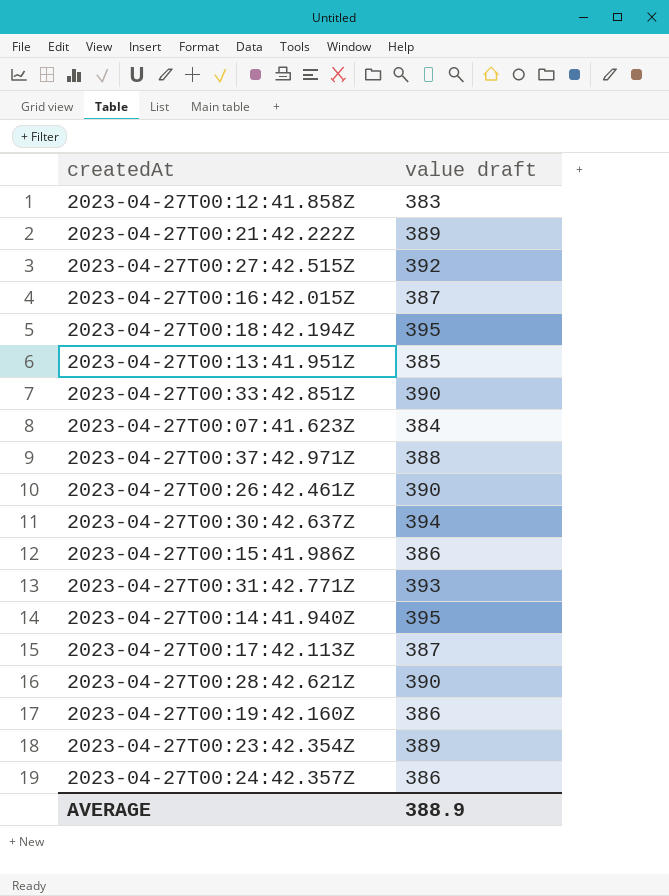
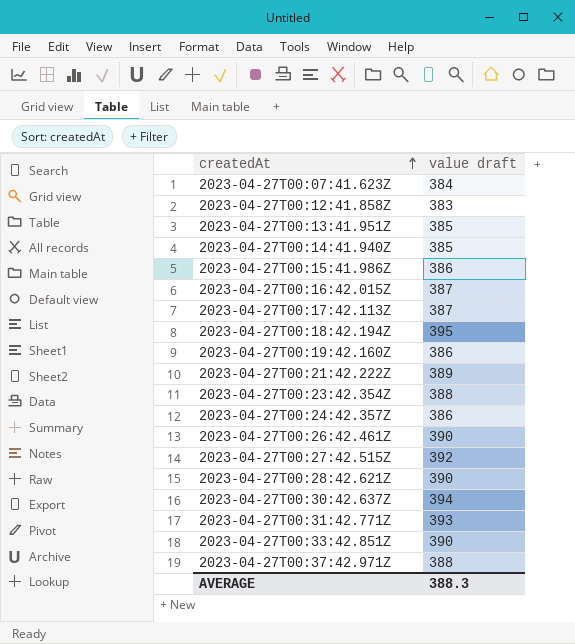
row order: none -> createdAt ascending
2023-04-27T00:14:41.940Z | value draft: 395 -> 385
2023-04-27T00:23:42.354Z | value draft: 389 -> 388
AVERAGE | value draft: 388.9 -> 388.3

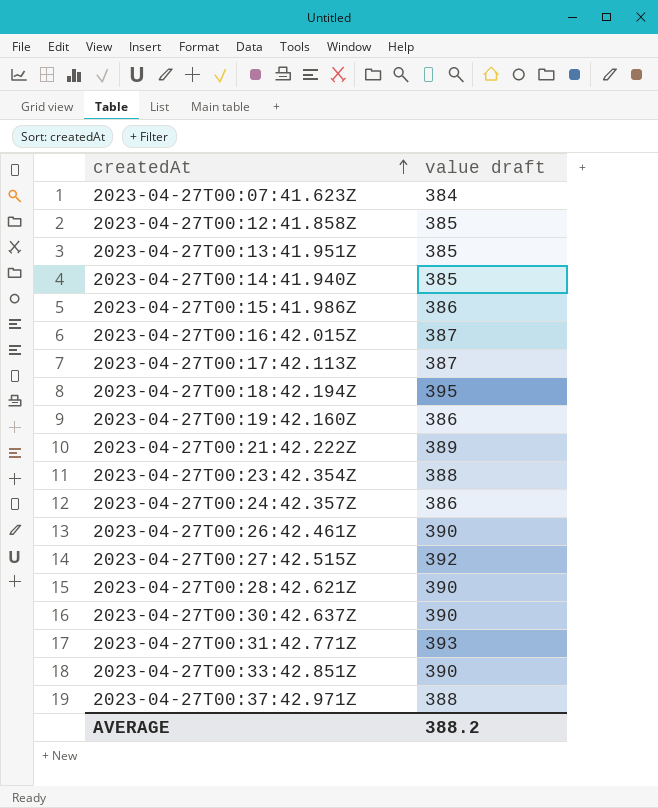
2023-04-27T00:12:41.858Z | value draft: 383 -> 385
2023-04-27T00:30:42.637Z | value draft: 394 -> 390
AVERAGE | value draft: 388.3 -> 388.2

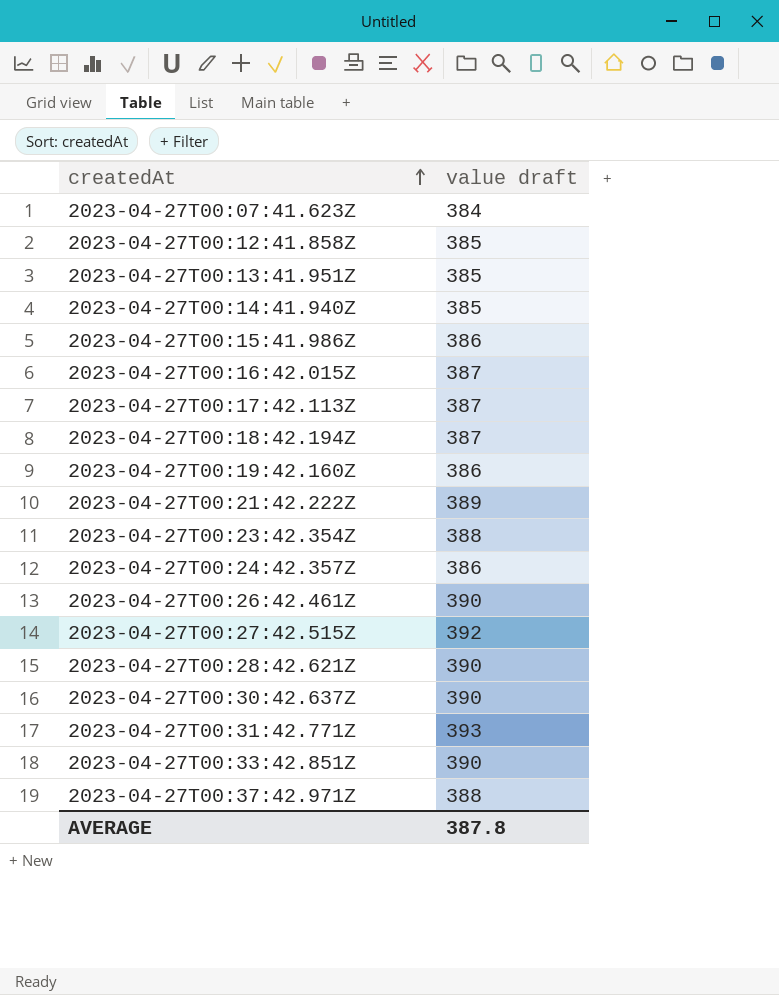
2023-04-27T00:18:42.194Z | value draft: 395 -> 387
AVERAGE | value draft: 388.2 -> 387.8

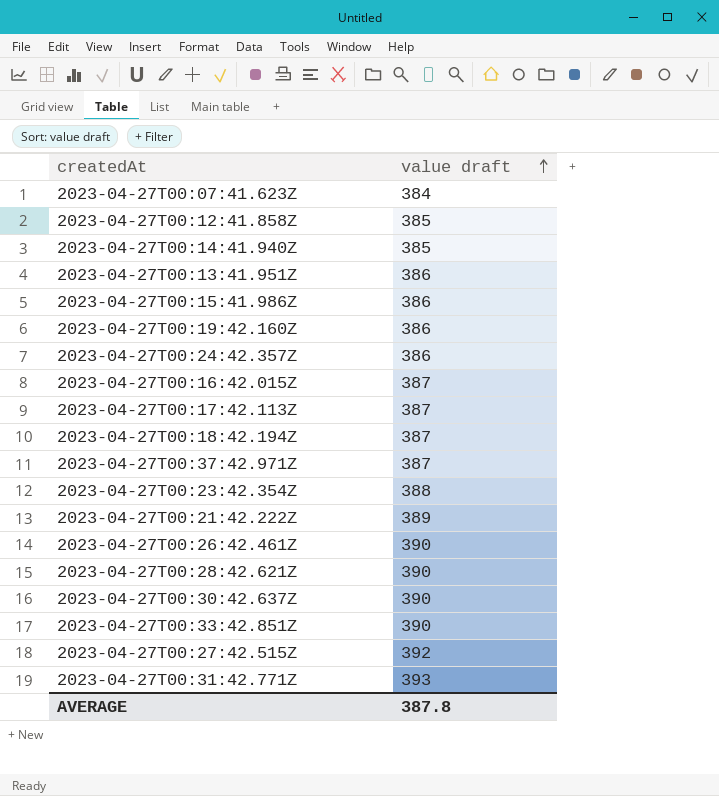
row order: createdAt ascending -> value draft ascending
2023-04-27T00:13:41.951Z | value draft: 385 -> 386
2023-04-27T00:37:42.971Z | value draft: 388 -> 387

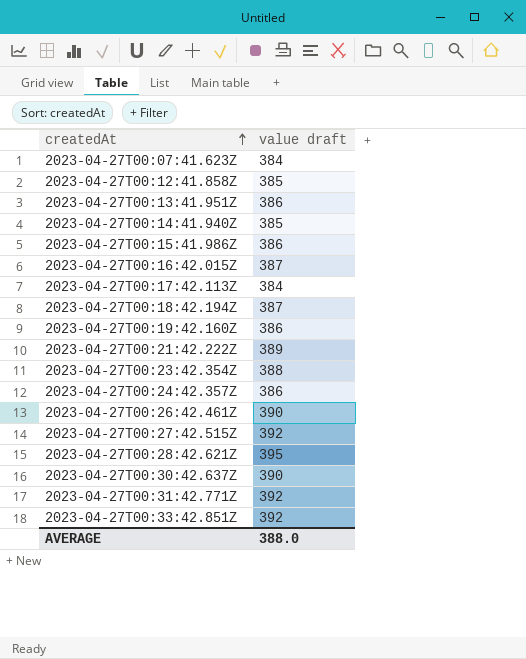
row order: value draft ascending -> createdAt ascending
row 2023-04-27T00:37:42.971Z: 387 -> none
2023-04-27T00:17:42.113Z | value draft: 387 -> 384
2023-04-27T00:28:42.621Z | value draft: 390 -> 395
2023-04-27T00:31:42.771Z | value draft: 393 -> 392
2023-04-27T00:33:42.851Z | value draft: 390 -> 392
AVERAGE | value draft: 387.8 -> 388.0

